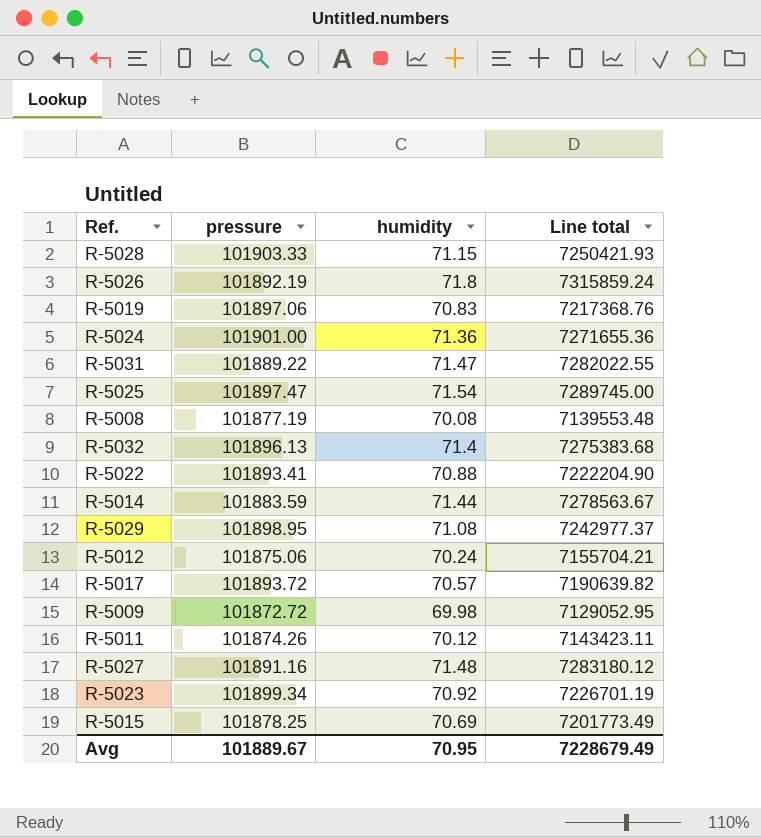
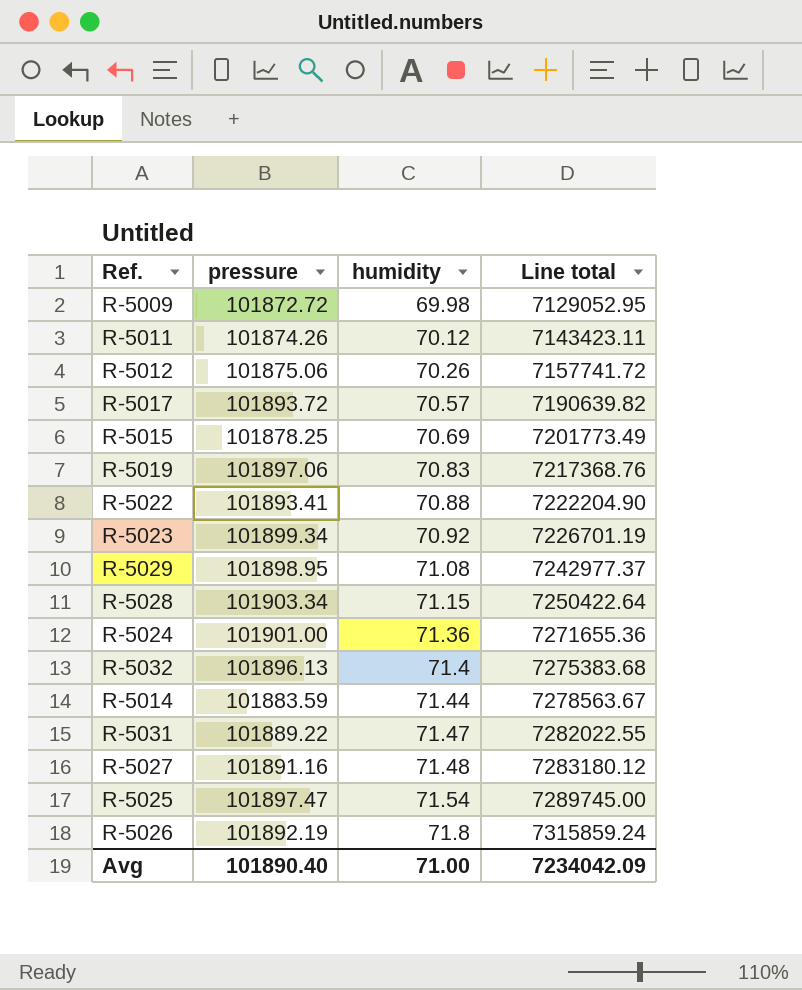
row order: none -> humidity ascending
row R-5008: 101877.19 | 70.08 | 7139553.48 -> none
R-5012 | humidity: 70.24 -> 70.26
R-5012 | Line total: 7155704.21 -> 7157741.72
R-5028 | pressure: 101903.33 -> 101903.34
R-5028 | Line total: 7250421.93 -> 7250422.64
Avg | pressure: 101889.67 -> 101890.40
Avg | humidity: 70.95 -> 71.00
Avg | Line total: 7228679.49 -> 7234042.09

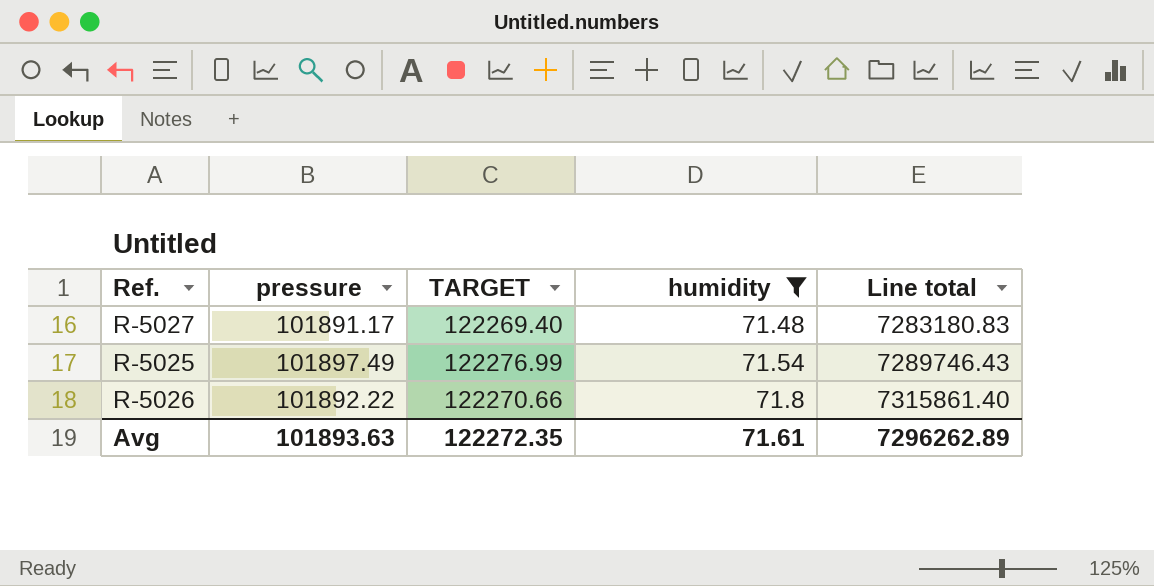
filter: none -> humidity >= 71.48
column TARGET | formula: none -> [pressure] * 1.2
R-5027 | pressure: 101891.16 -> 101891.17
R-5027 | Line total: 7283180.12 -> 7283180.83
R-5025 | pressure: 101897.47 -> 101897.49
R-5025 | Line total: 7289745.00 -> 7289746.43
R-5026 | pressure: 101892.19 -> 101892.22
R-5026 | Line total: 7315859.24 -> 7315861.40
Avg | pressure: 101890.40 -> 101893.63
Avg | humidity: 71.00 -> 71.61
Avg | Line total: 7234042.09 -> 7296262.89

